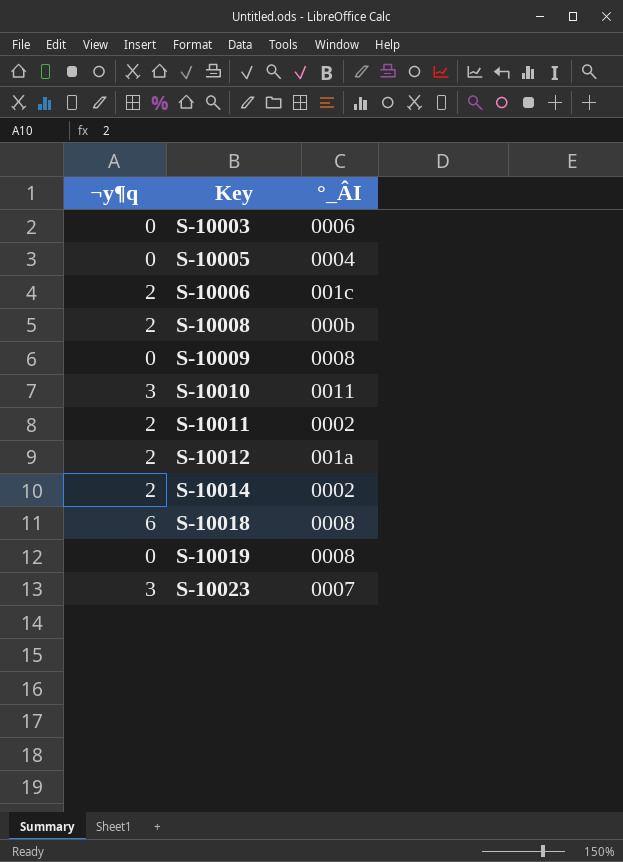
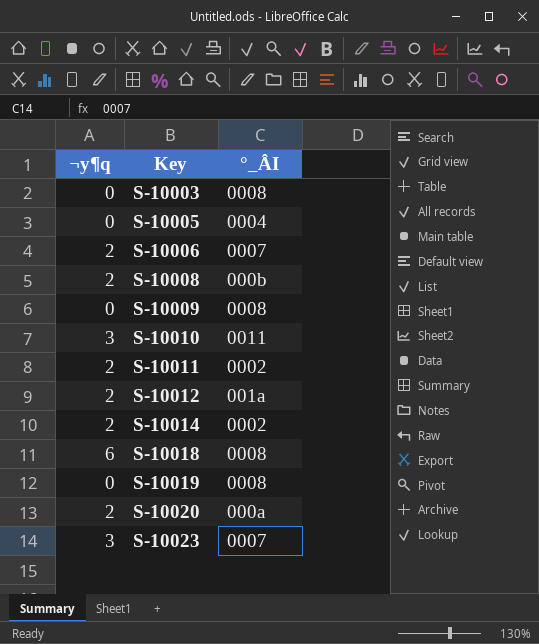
S-10003 | °_ÂI: 0006 -> 0008
S-10006 | °_ÂI: 001c -> 0007
row S-10020: none -> 2 | 000a

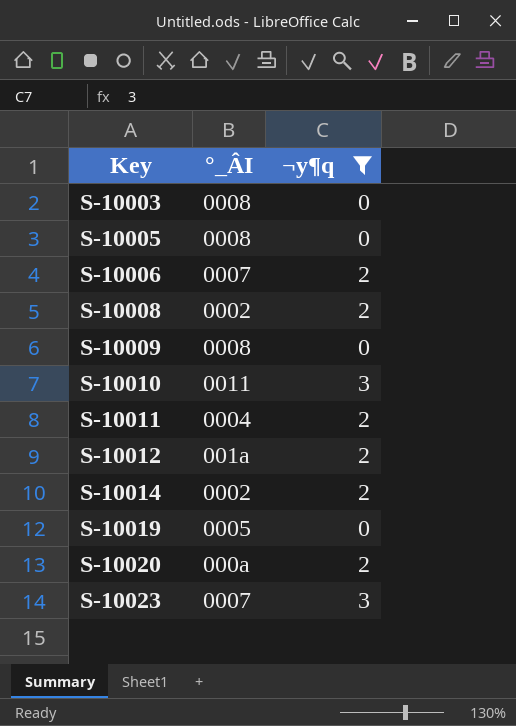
filter: none -> ¬y¶q != 6
column ¬y¶q | position: 1 -> 3
S-10005 | °_ÂI: 0004 -> 0008
S-10008 | °_ÂI: 000b -> 0002
S-10011 | °_ÂI: 0002 -> 0004
S-10019 | °_ÂI: 0008 -> 0005

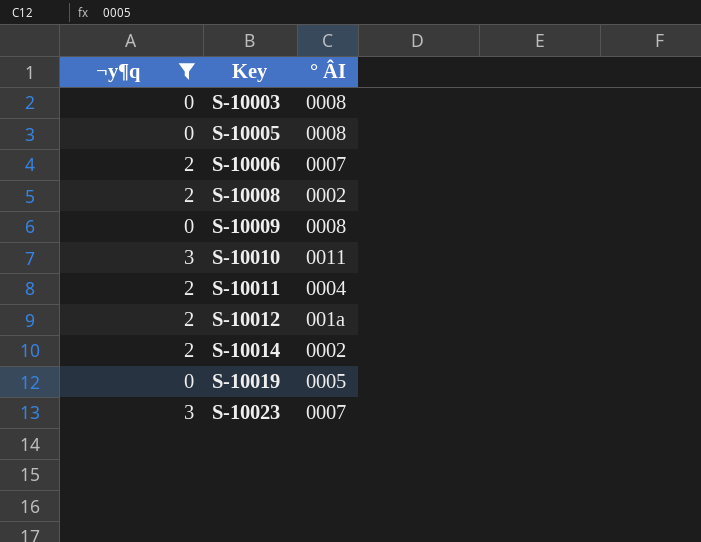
column ¬y¶q | position: 3 -> 1
column name: °_ÂI -> ° ÂI
row S-10020: 000a | 2 -> none

